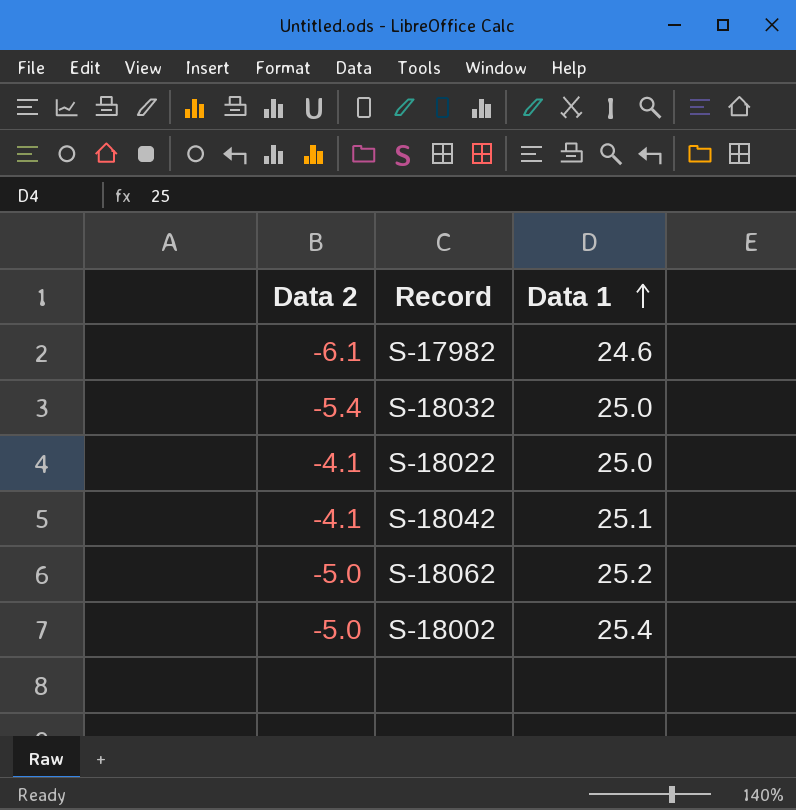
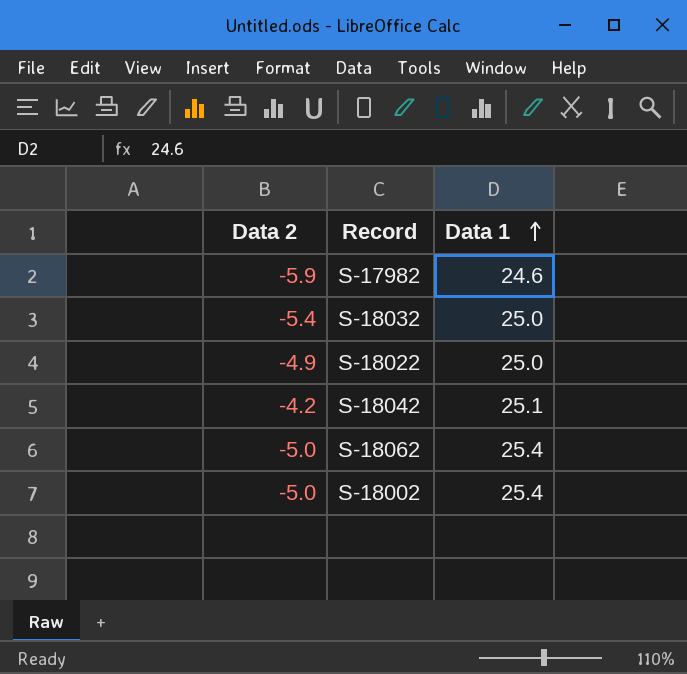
S-17982 | Data 2: -6.1 -> -5.9
S-18022 | Data 2: -4.1 -> -4.9
S-18042 | Data 2: -4.1 -> -4.2
S-18062 | Data 1: 25.2 -> 25.4

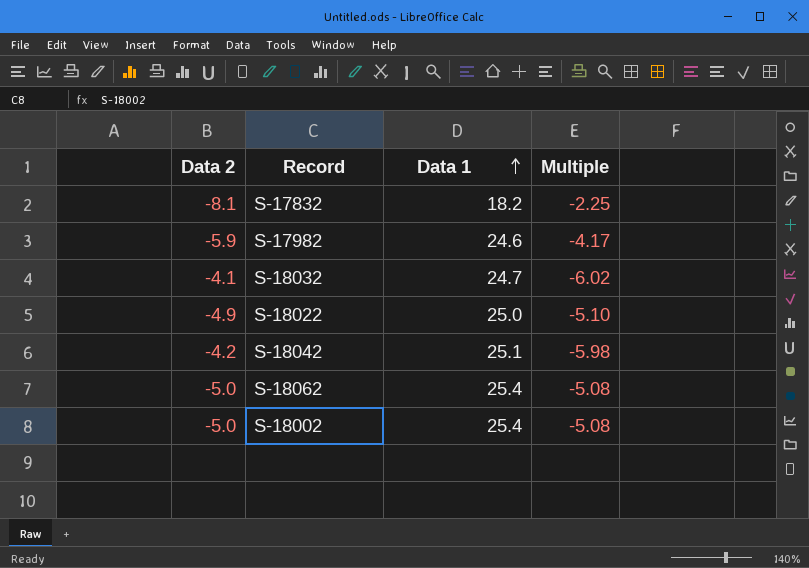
column Multiple | formula: none -> [Data 1] / [Data 2]
row S-17832: none -> -8.1 | 18.2 | -2.25
S-18032 | Data 2: -5.4 -> -4.1
S-18032 | Data 1: 25.0 -> 24.7

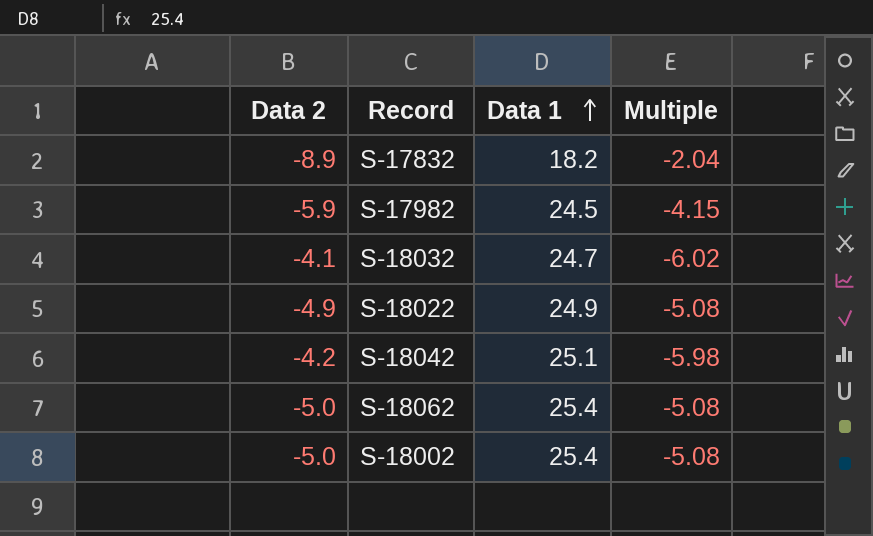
S-17832 | Data 2: -8.1 -> -8.9
S-17832 | Multiple: -2.25 -> -2.04
S-17982 | Data 1: 24.6 -> 24.5
S-17982 | Multiple: -4.17 -> -4.15
S-18022 | Data 1: 25.0 -> 24.9
S-18022 | Multiple: -5.10 -> -5.08

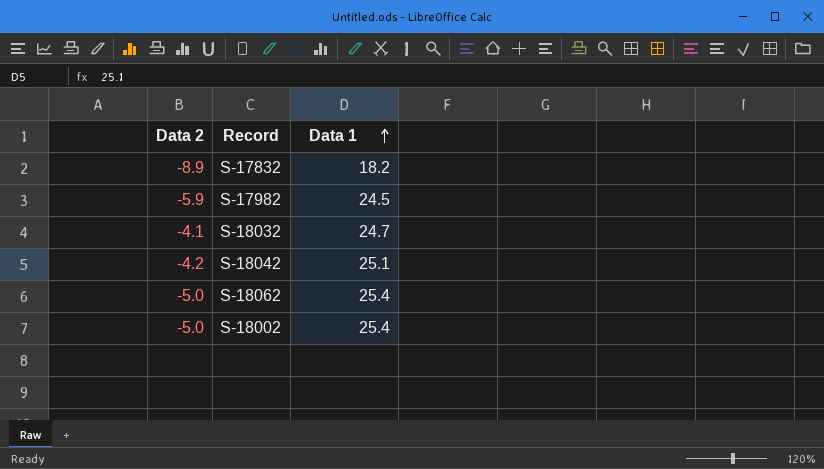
column Multiple | formula: [Data 1] / [Data 2] -> none
row S-18022: -4.9 | 24.9 | -5.08 -> none

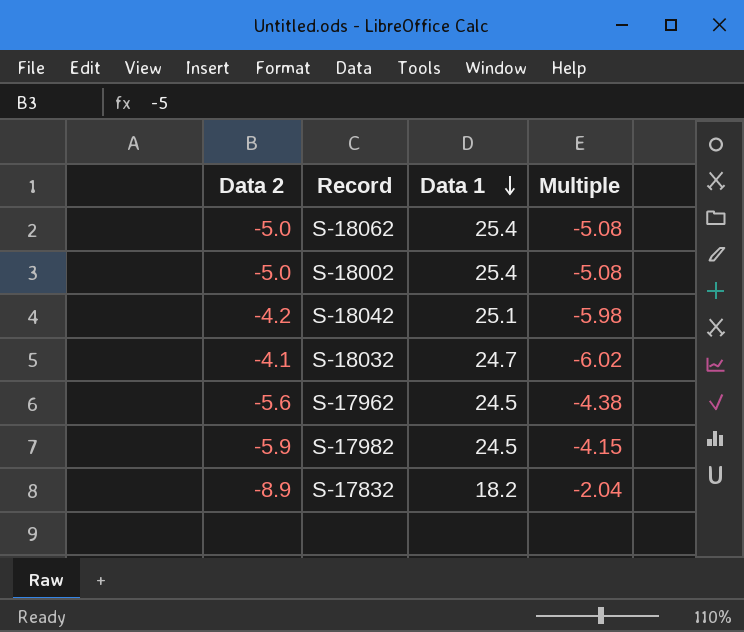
row order: Data 1 ascending -> Data 1 descending
column Multiple | formula: none -> [Data 1] / [Data 2]
row S-17962: none -> -5.6 | 24.5 | -4.38

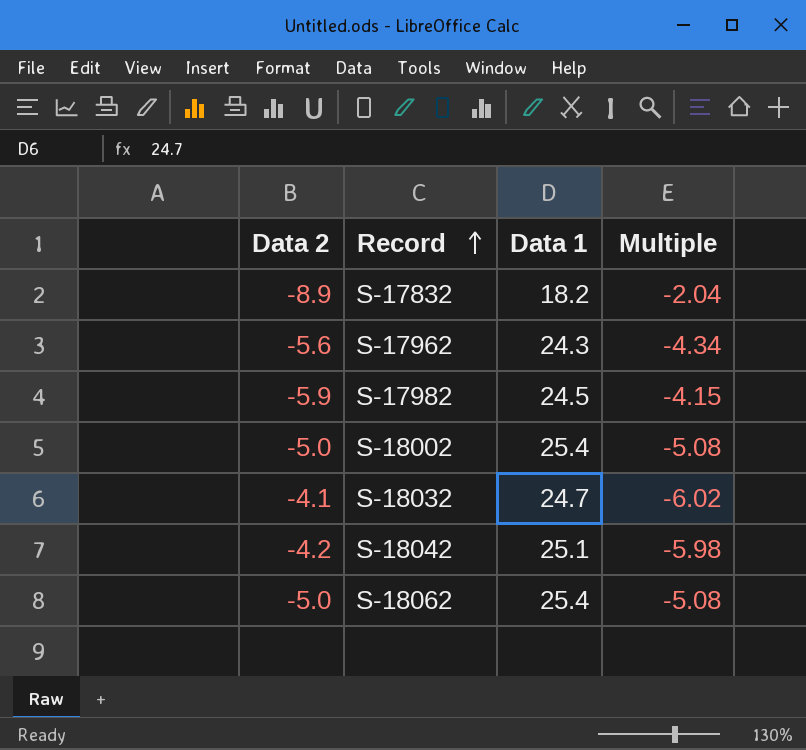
row order: Data 1 descending -> Record ascending
S-17962 | Data 1: 24.5 -> 24.3
S-17962 | Multiple: -4.38 -> -4.34

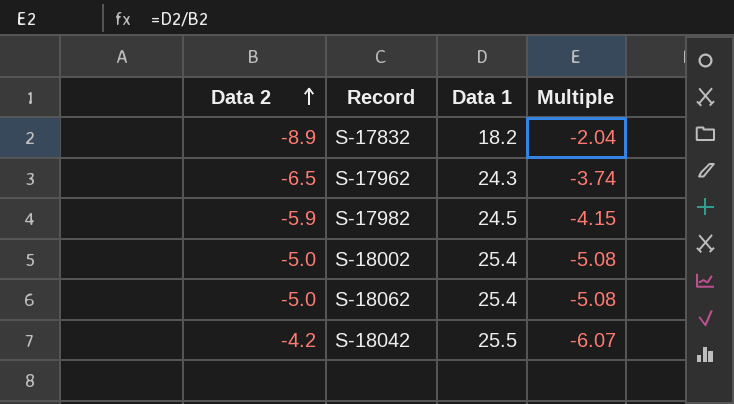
row order: Record ascending -> Data 2 ascending
row S-18032: -4.1 | 24.7 | -6.02 -> none
S-17962 | Data 2: -5.6 -> -6.5
S-17962 | Multiple: -4.34 -> -3.74
S-18042 | Data 1: 25.1 -> 25.5
S-18042 | Multiple: -5.98 -> -6.07

